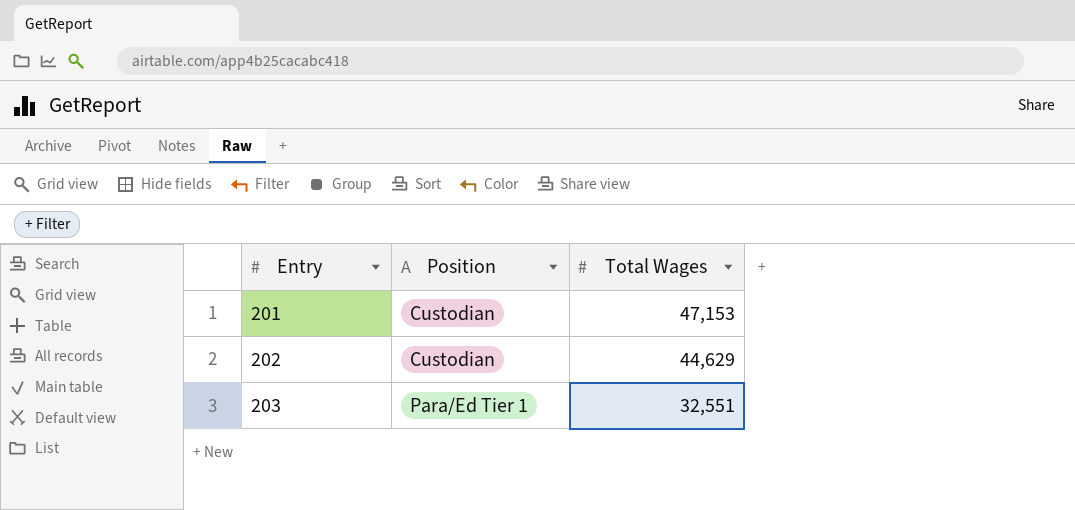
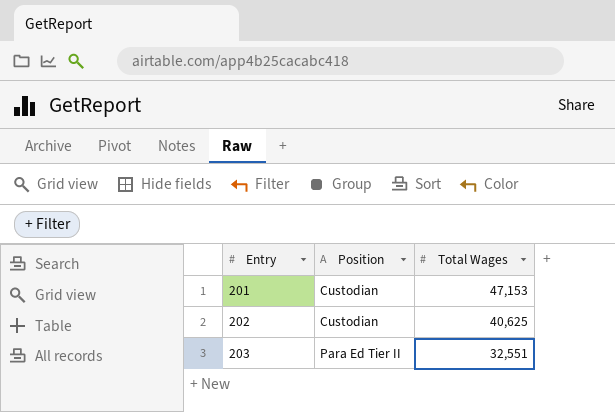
202 | Total Wages: 44,629 -> 40,625
203 | Position: Para/Ed Tier 1 -> Para Ed Tier II

